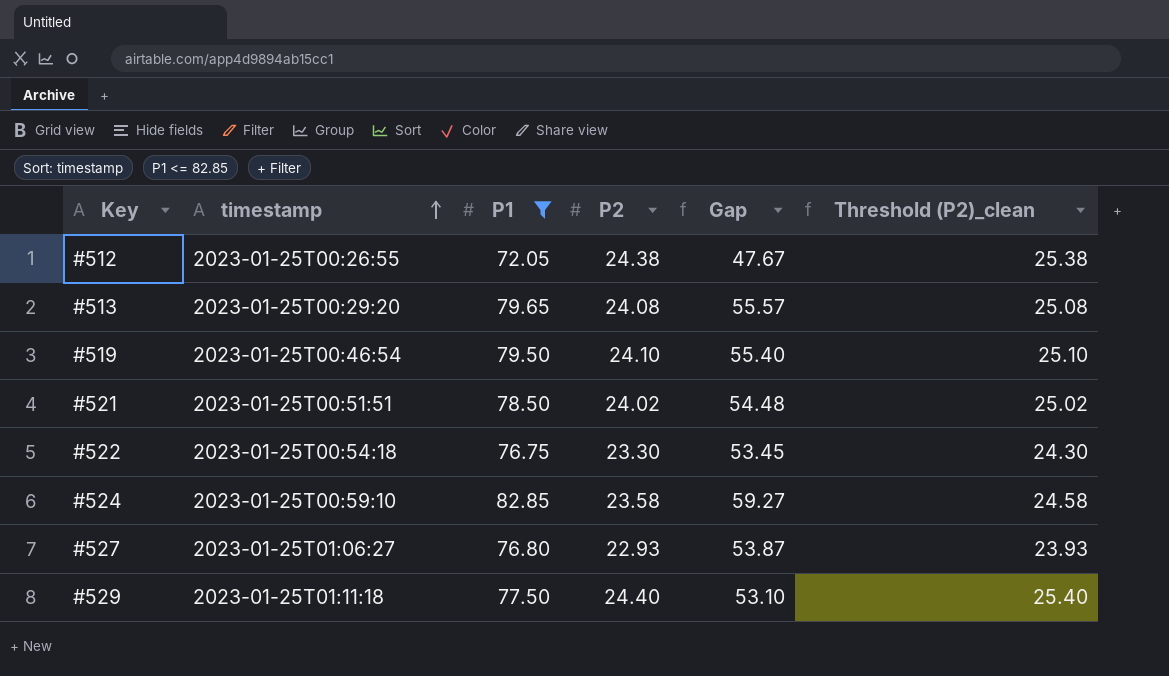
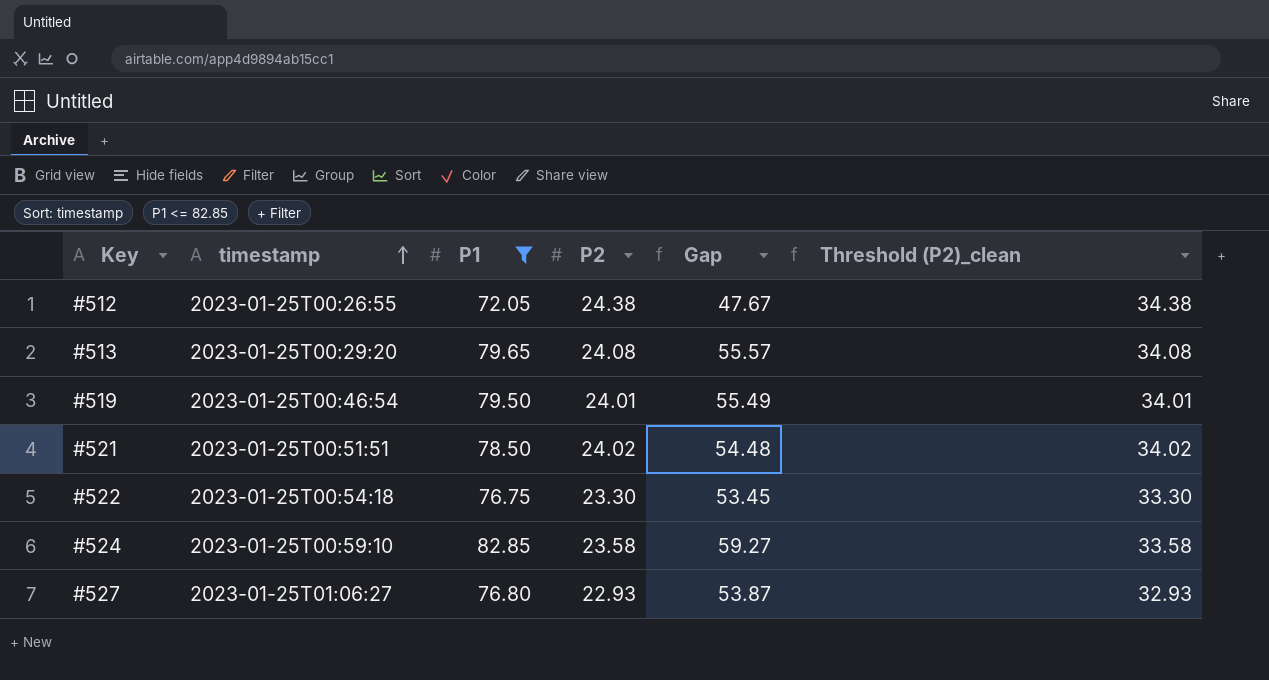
column Threshold (P2)_clean | formula: [P2] + 1 -> [P2] + 10
row #529: 2023-01-25T01:11:18 | 77.50 | 24.40 | 53.10 | 25.40 -> none
#519 | P2: 24.10 -> 24.01
#519 | Gap: 55.40 -> 55.49

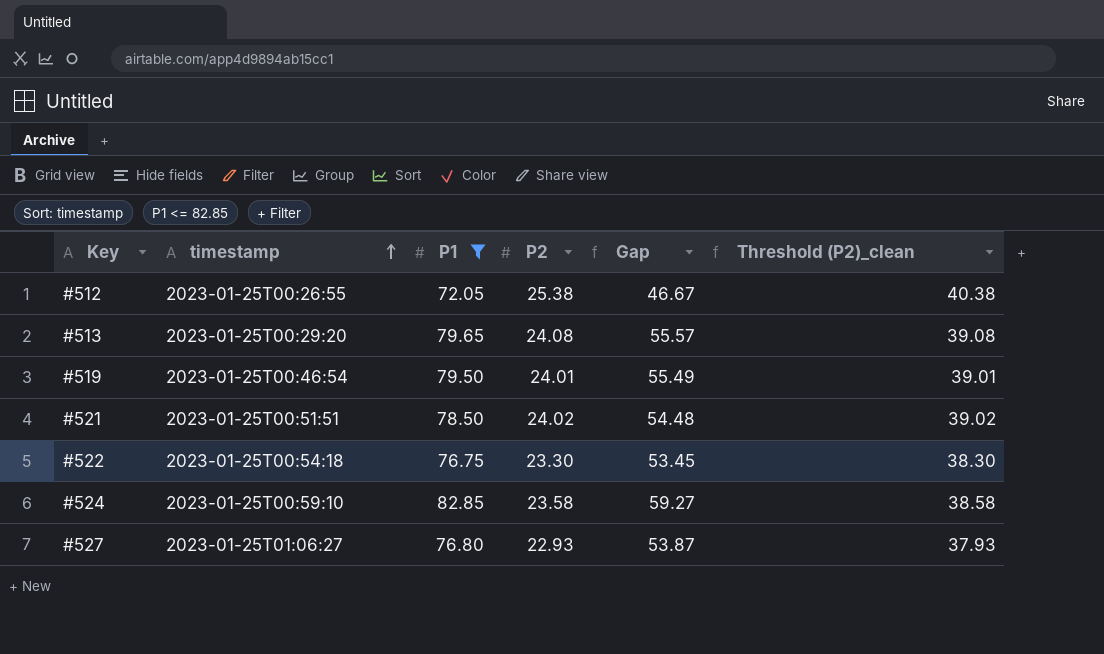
column Threshold (P2)_clean | formula: [P2] + 10 -> [P2] + 15
#512 | P2: 24.38 -> 25.38
#512 | Gap: 47.67 -> 46.67

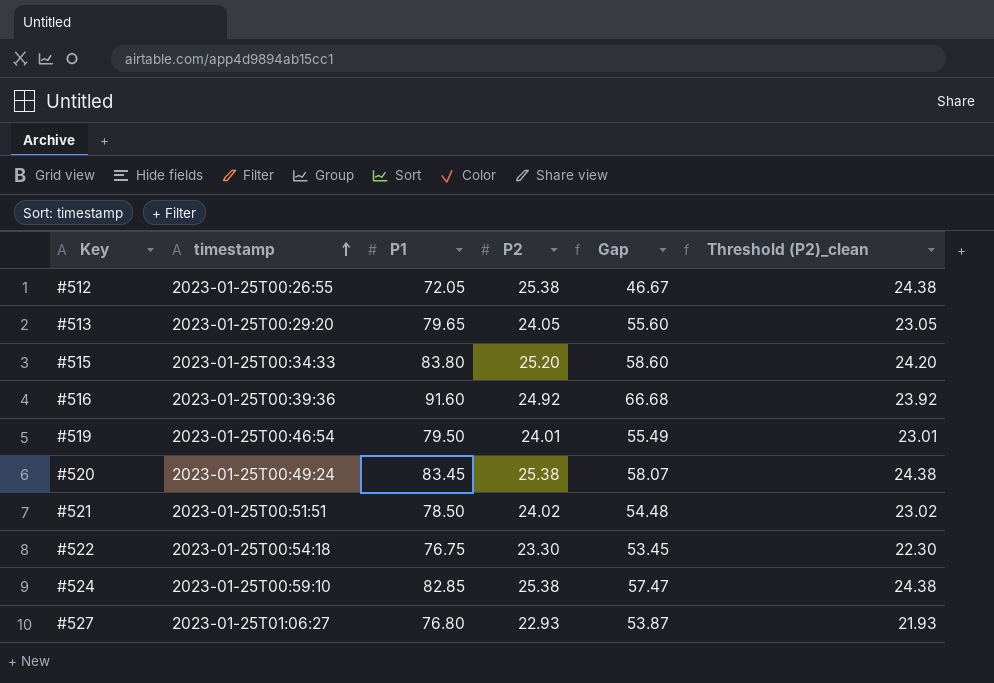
filter: P1 <= 82.85 -> none
column Threshold (P2)_clean | formula: [P2] + 15 -> [P2] - 1
#513 | P2: 24.08 -> 24.05
#513 | Gap: 55.57 -> 55.60
#524 | P2: 23.58 -> 25.38
#524 | Gap: 59.27 -> 57.47

